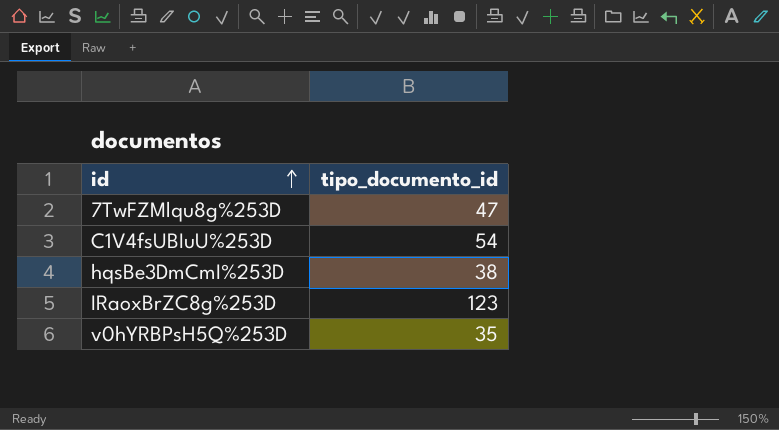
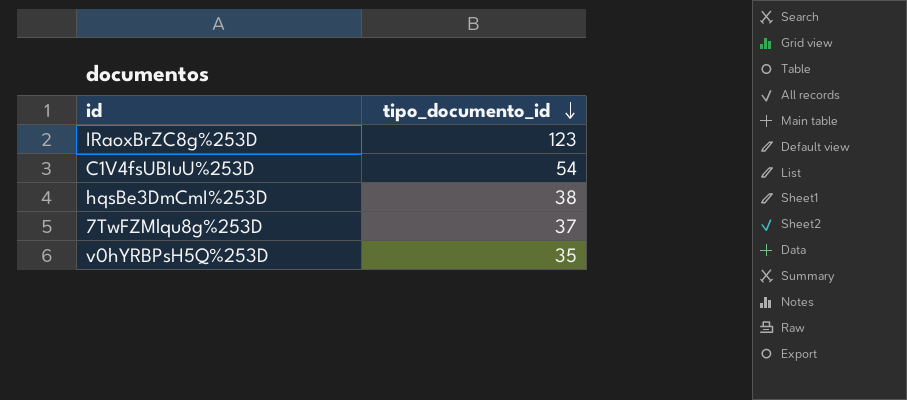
row order: id ascending -> tipo_documento_id descending
7TwFZMlqu8g%253D | tipo_documento_id: 47 -> 37

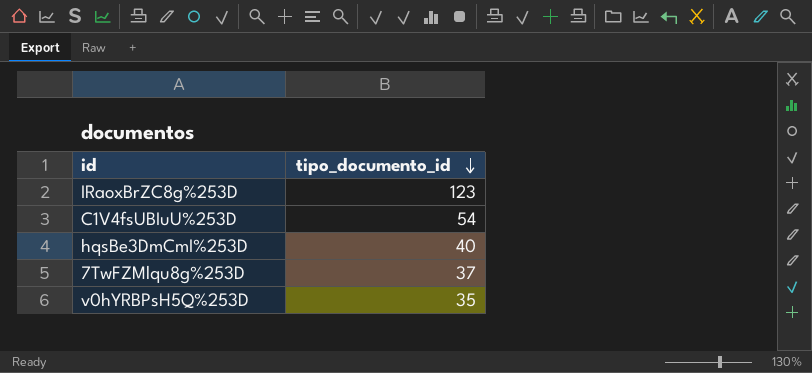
hqsBe3DmCmI%253D | tipo_documento_id: 38 -> 40

